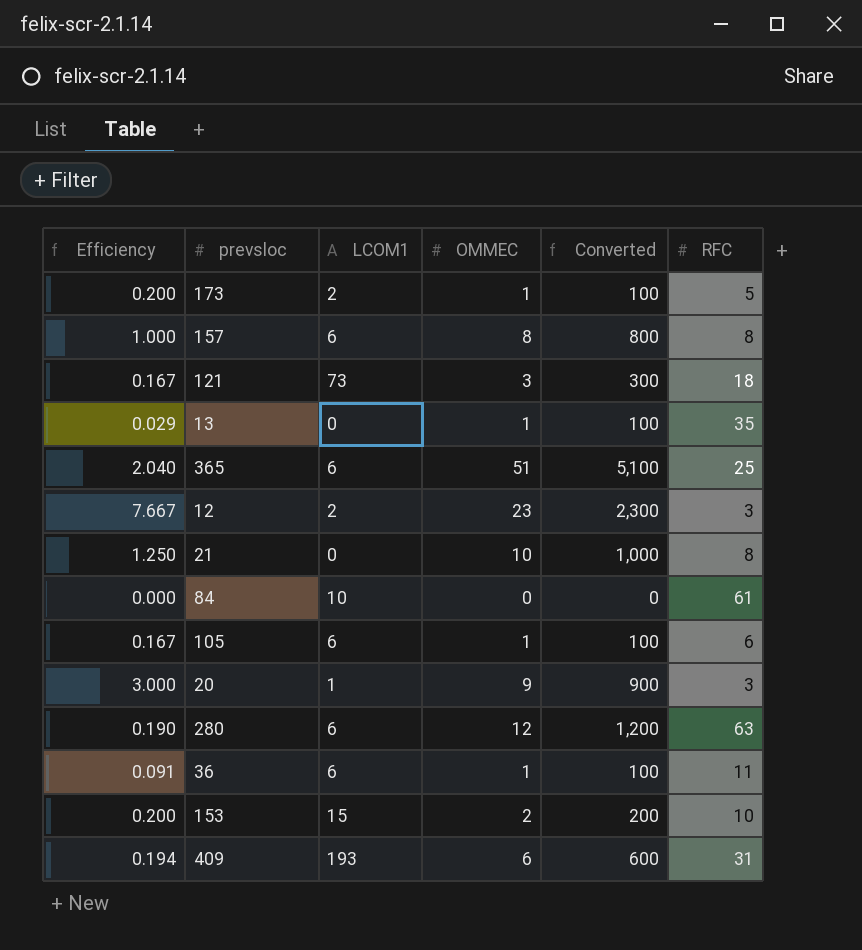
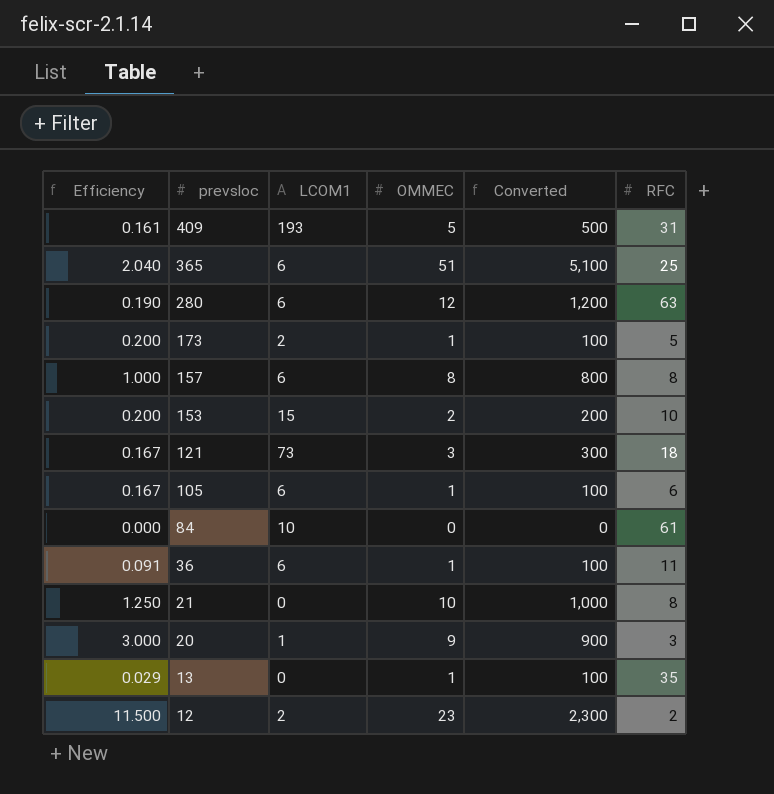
row order: none -> prevsloc descending
409 | Efficiency: 0.194 -> 0.161
409 | OMMEC: 6 -> 5
409 | Converted: 600 -> 500
12 | Efficiency: 7.667 -> 11.500
12 | RFC: 3 -> 2

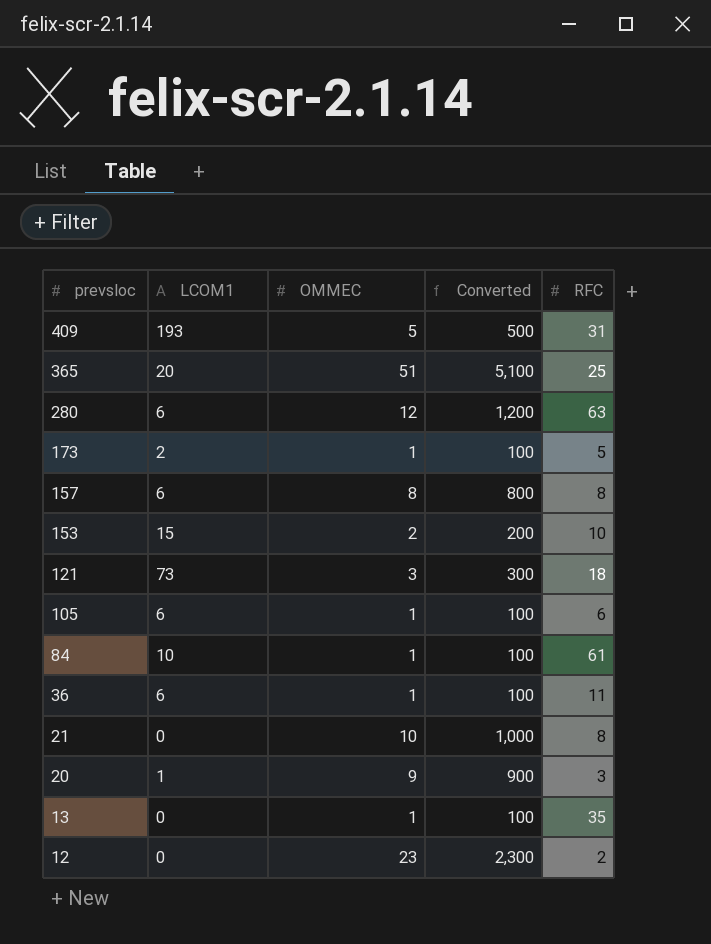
column Efficiency | formula: [OMMEC] / [RFC] -> none
365 | LCOM1: 6 -> 20
84 | OMMEC: 0 -> 1
84 | Converted: 0 -> 100
12 | LCOM1: 2 -> 0

